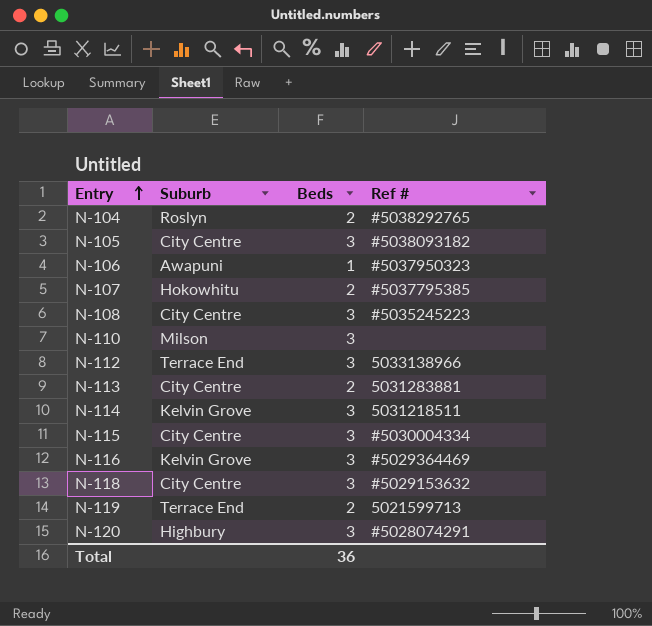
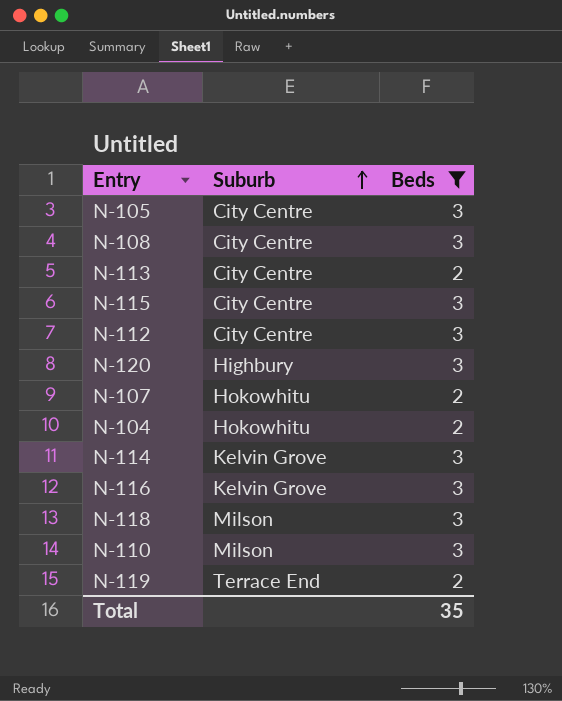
filter: none -> Beds != 1
row order: Entry ascending -> Suburb ascending
column Ref # | position: 4 -> none
N-112 | Suburb: Terrace End -> City Centre
N-104 | Suburb: Roslyn -> Hokowhitu
N-118 | Suburb: City Centre -> Milson
Total | Beds: 36 -> 35

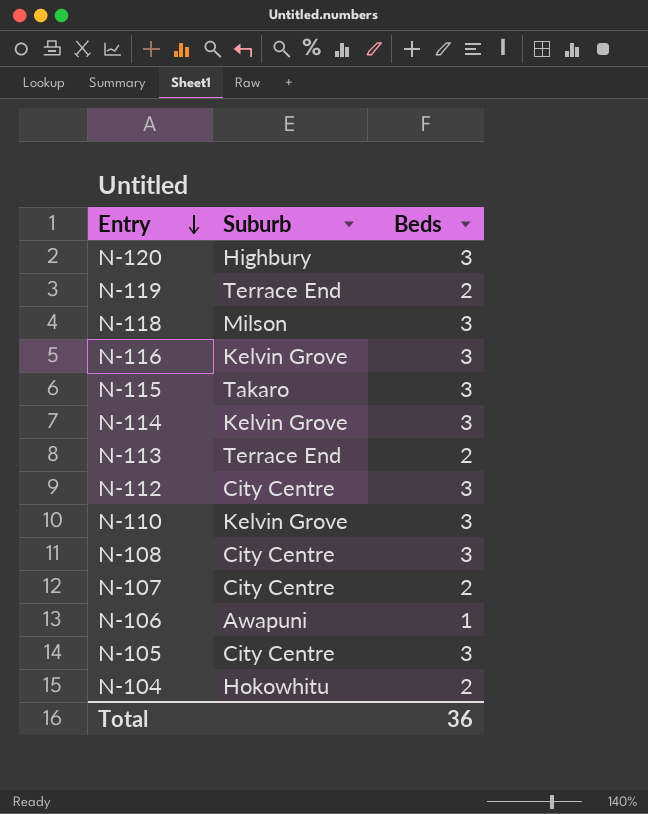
filter: Beds != 1 -> none
row order: Suburb ascending -> Entry descending
N-115 | Suburb: City Centre -> Takaro
N-113 | Suburb: City Centre -> Terrace End
N-110 | Suburb: Milson -> Kelvin Grove
N-107 | Suburb: Hokowhitu -> City Centre
Total | Beds: 35 -> 36

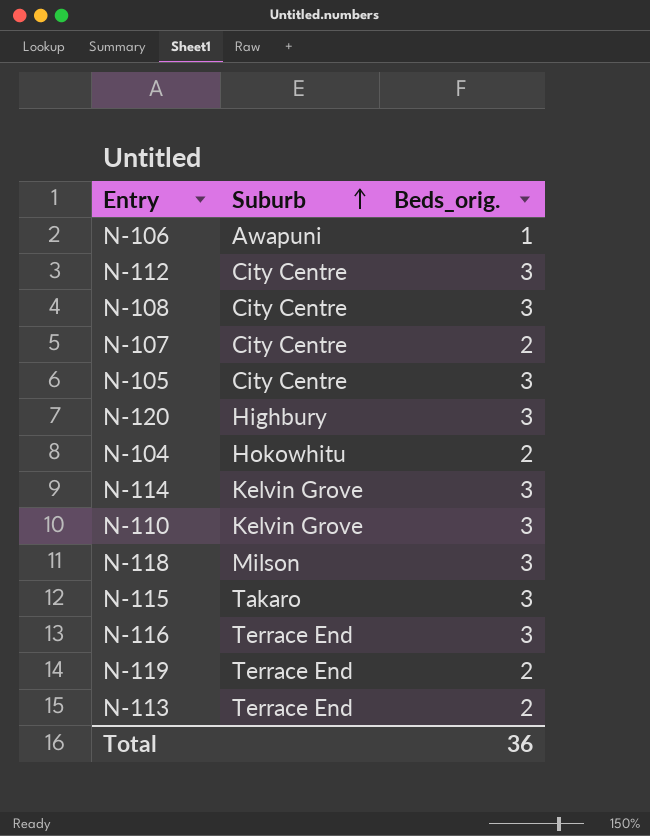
row order: Entry descending -> Suburb ascending
column name: Beds -> Beds_orig.
N-116 | Suburb: Kelvin Grove -> Terrace End

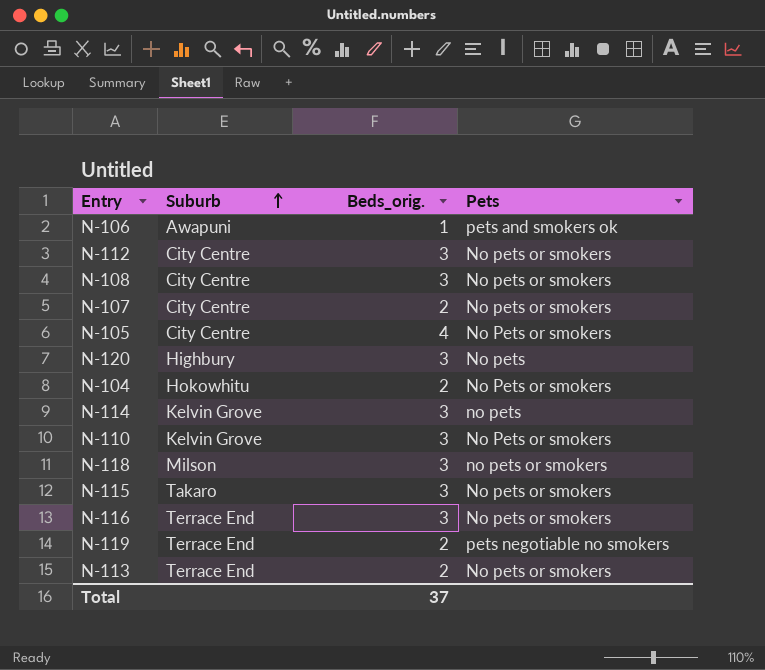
column Pets | position: none -> 4
N-105 | Beds_orig.: 3 -> 4
Total | Beds_orig.: 36 -> 37

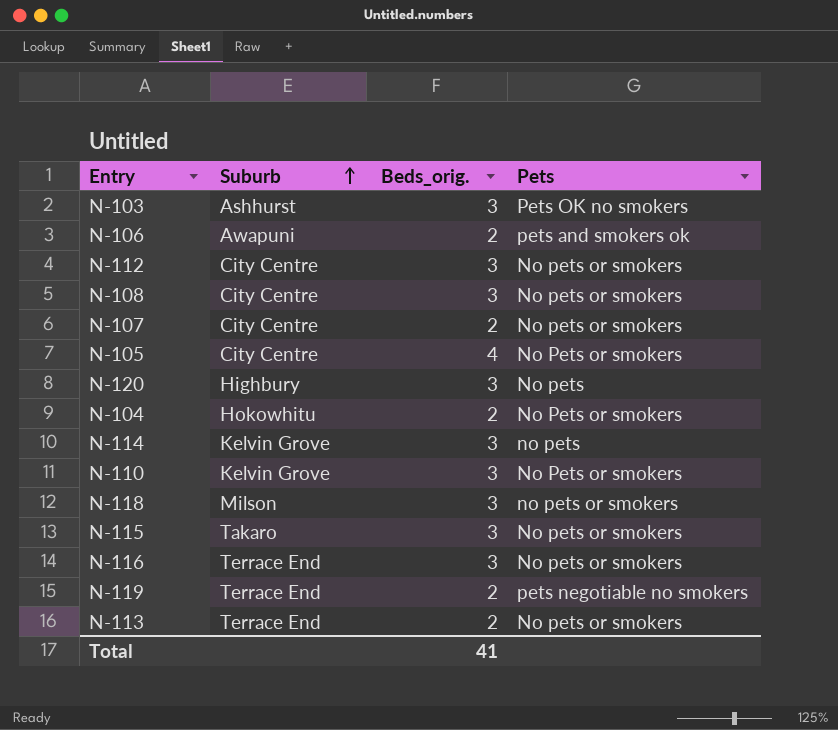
row N-103: none -> Ashhurst | 3 | Pets OK no smokers
N-106 | Beds_orig.: 1 -> 2
Total | Beds_orig.: 37 -> 41

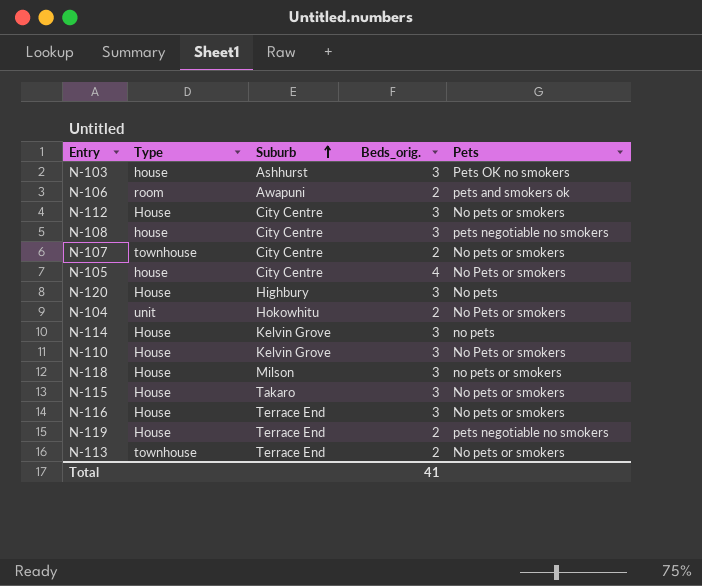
column Type | position: none -> 2
N-108 | Pets: No pets or smokers -> pets negotiable no smokers

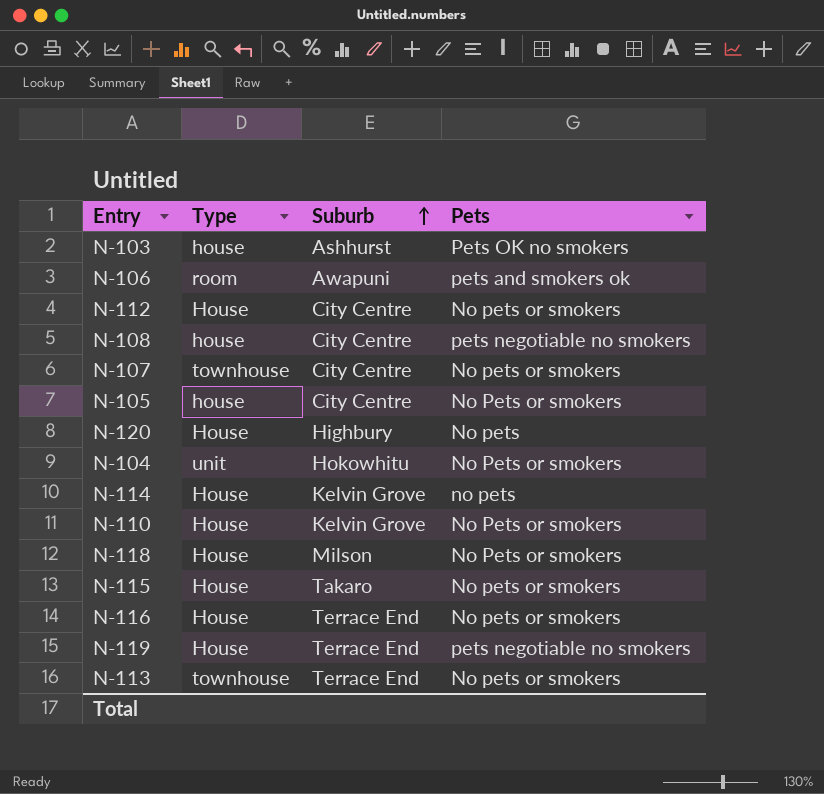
column Beds_orig. | position: 4 -> none
N-118 | Pets: no pets or smokers -> No Pets or smokers

